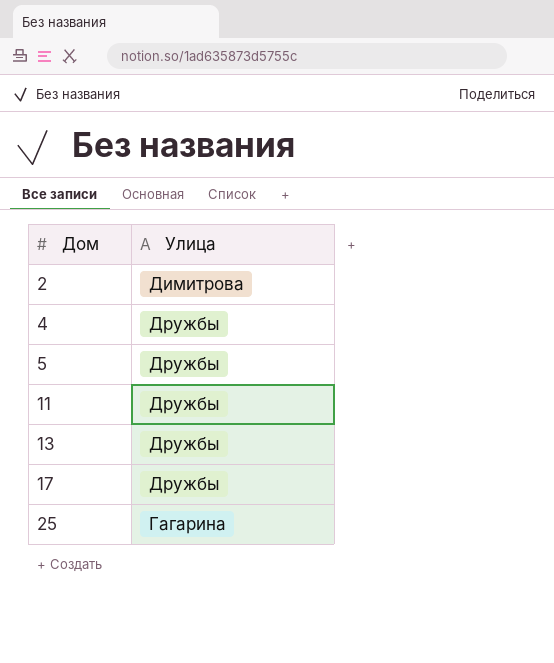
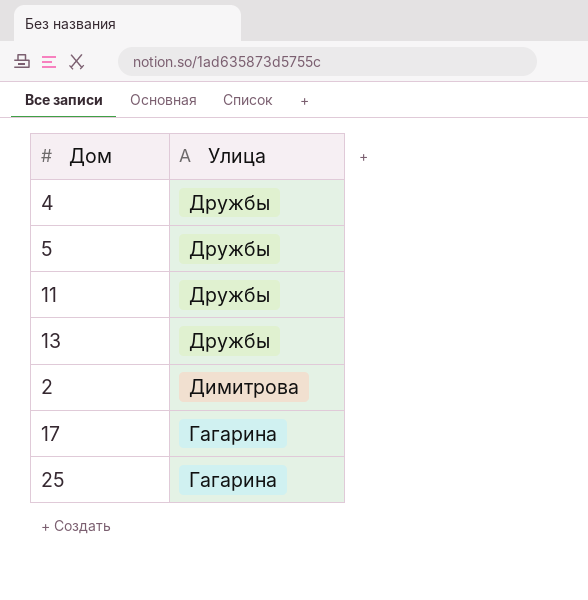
row order: Дом ascending -> Улица descending
17 | Улица: Дружбы -> Гагарина

